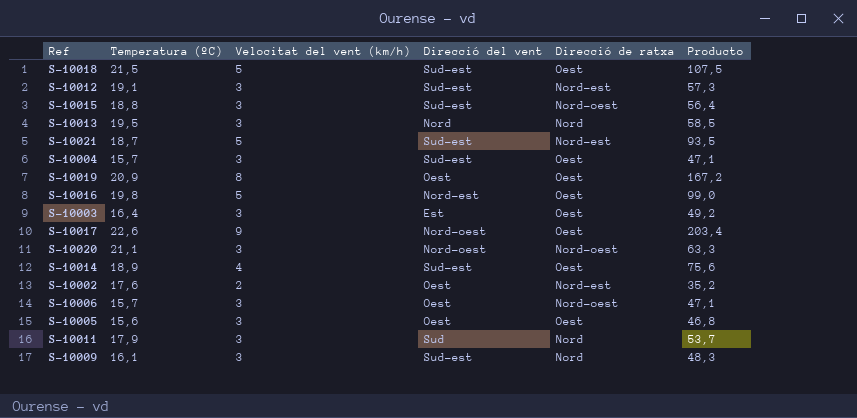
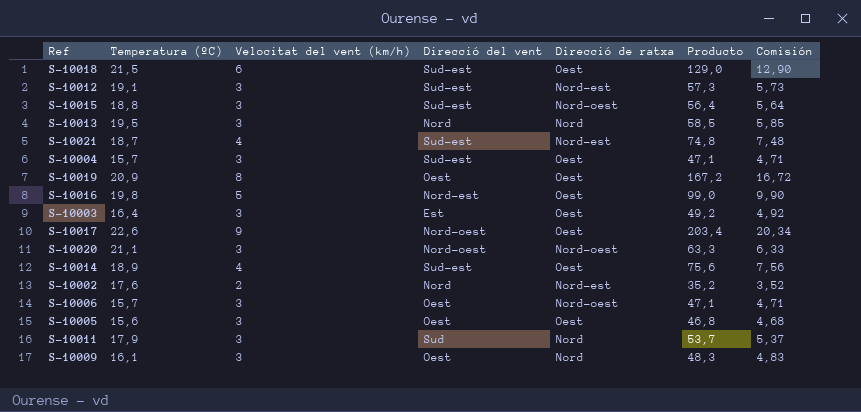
column Comisión | formula: none -> [Producto] * 0,1
S-10018 | Velocitat del vent (km/h): 5 -> 6
S-10018 | Producto: 107,5 -> 129,0
S-10021 | Velocitat del vent (km/h): 5 -> 4
S-10021 | Producto: 93,5 -> 74,8
S-10002 | Direcció del vent: Oest -> Nord
S-10009 | Direcció del vent: Sud-est -> Oest

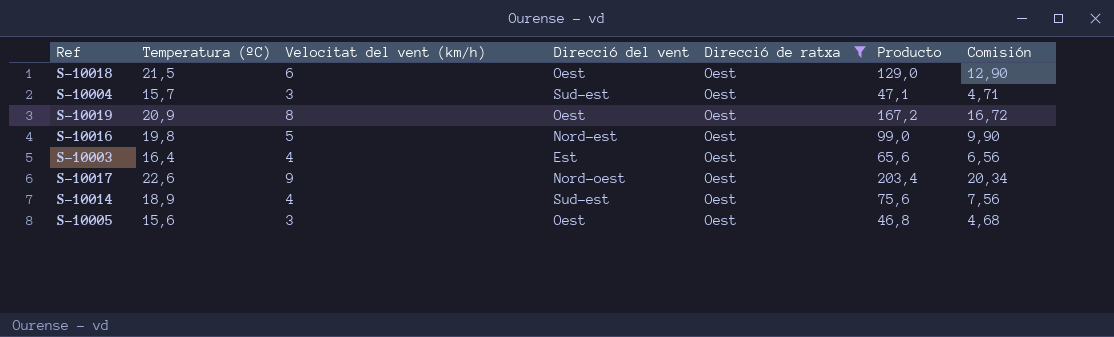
filter: none -> Direcció de ratxa = Oest
S-10018 | Direcció del vent: Sud-est -> Oest
S-10003 | Velocitat del vent (km/h): 3 -> 4
S-10003 | Producto: 49,2 -> 65,6
S-10003 | Comisión: 4,92 -> 6,56

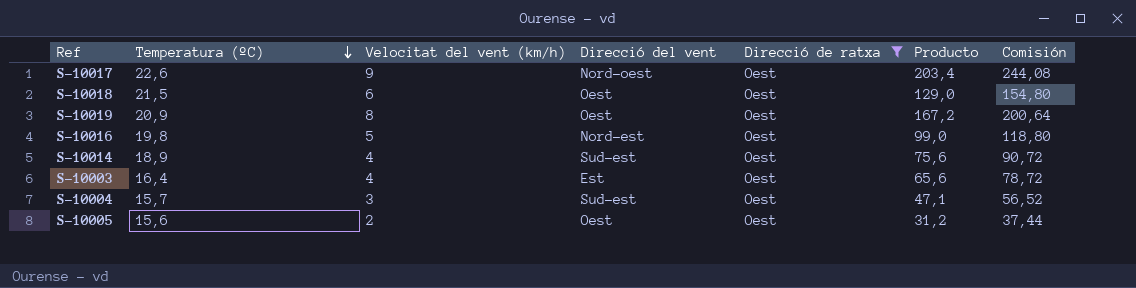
row order: none -> Temperatura (ºC) descending
column Comisión | formula: [Producto] * 0,1 -> [Producto] * 1,2
S-10005 | Velocitat del vent (km/h): 3 -> 2
S-10005 | Producto: 46,8 -> 31,2

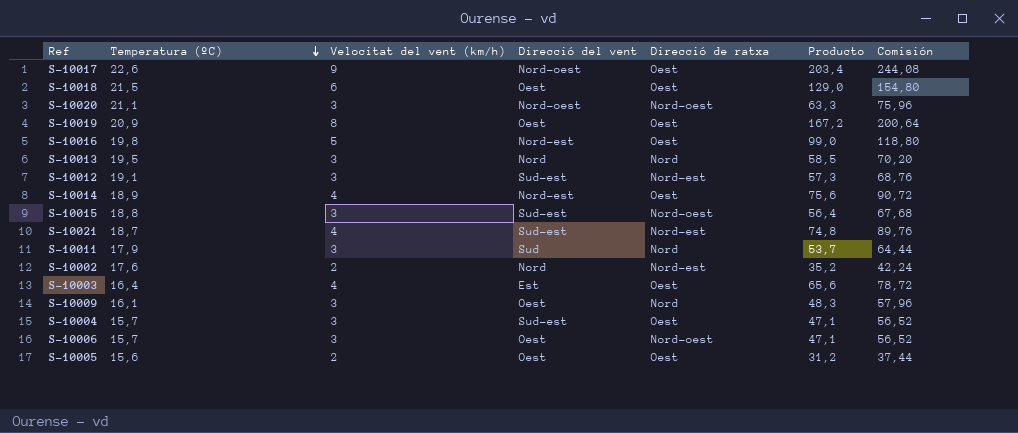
filter: Direcció de ratxa = Oest -> none
S-10014 | Direcció del vent: Sud-est -> Nord-est

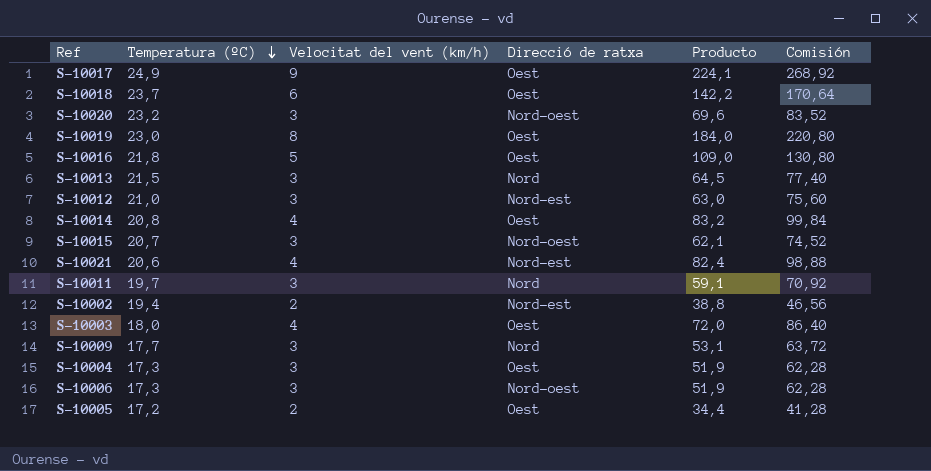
column Direcció del vent | position: 4 -> none
S-10017 | Temperatura (ºC): 22,6 -> 24,9
S-10017 | Producto: 203,4 -> 224,1
S-10017 | Comisión: 244,08 -> 268,92
S-10018 | Temperatura (ºC): 21,5 -> 23,7
S-10018 | Producto: 129,0 -> 142,2
S-10018 | Comisión: 154,80 -> 170,64
S-10020 | Temperatura (ºC): 21,1 -> 23,2
S-10020 | Producto: 63,3 -> 69,6
S-10020 | Comisión: 75,96 -> 83,52
S-10019 | Temperatura (ºC): 20,9 -> 23,0
S-10019 | Producto: 167,2 -> 184,0
S-10019 | Comisión: 200,64 -> 220,80
S-10016 | Temperatura (ºC): 19,8 -> 21,8
S-10016 | Producto: 99,0 -> 109,0
S-10016 | Comisión: 118,80 -> 130,80
S-10013 | Temperatura (ºC): 19,5 -> 21,5
S-10013 | Producto: 58,5 -> 64,5
S-10013 | Comisión: 70,20 -> 77,40
S-10012 | Temperatura (ºC): 19,1 -> 21,0
S-10012 | Producto: 57,3 -> 63,0
S-10012 | Comisión: 68,76 -> 75,60
S-10014 | Temperatura (ºC): 18,9 -> 20,8
S-10014 | Producto: 75,6 -> 83,2
S-10014 | Comisión: 90,72 -> 99,84
S-10015 | Temperatura (ºC): 18,8 -> 20,7
S-10015 | Producto: 56,4 -> 62,1
S-10015 | Comisión: 67,68 -> 74,52
S-10021 | Temperatura (ºC): 18,7 -> 20,6
S-10021 | Producto: 74,8 -> 82,4
S-10021 | Comisión: 89,76 -> 98,88
S-10011 | Temperatura (ºC): 17,9 -> 19,7
S-10011 | Producto: 53,7 -> 59,1
S-10011 | Comisión: 64,44 -> 70,92
S-10002 | Temperatura (ºC): 17,6 -> 19,4
S-10002 | Producto: 35,2 -> 38,8
S-10002 | Comisión: 42,24 -> 46,56
S-10003 | Temperatura (ºC): 16,4 -> 18,0
S-10003 | Producto: 65,6 -> 72,0
S-10003 | Comisión: 78,72 -> 86,40
S-10009 | Temperatura (ºC): 16,1 -> 17,7
S-10009 | Producto: 48,3 -> 53,1
S-10009 | Comisión: 57,96 -> 63,72
S-10004 | Temperatura (ºC): 15,7 -> 17,3
S-10004 | Producto: 47,1 -> 51,9
S-10004 | Comisión: 56,52 -> 62,28
S-10006 | Temperatura (ºC): 15,7 -> 17,3
S-10006 | Producto: 47,1 -> 51,9
S-10006 | Comisión: 56,52 -> 62,28
S-10005 | Temperatura (ºC): 15,6 -> 17,2
S-10005 | Producto: 31,2 -> 34,4
S-10005 | Comisión: 37,44 -> 41,28

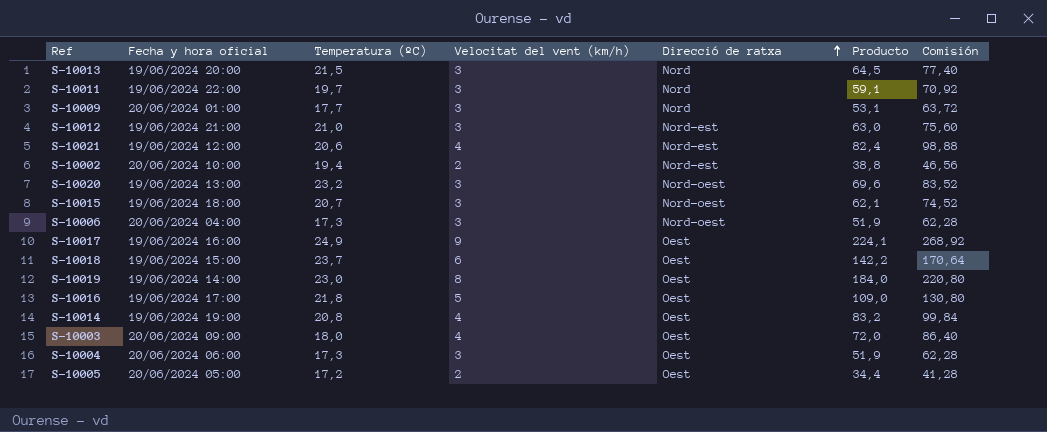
row order: Temperatura (ºC) descending -> Direcció de ratxa ascending
column Fecha y hora oficial | position: none -> 2

